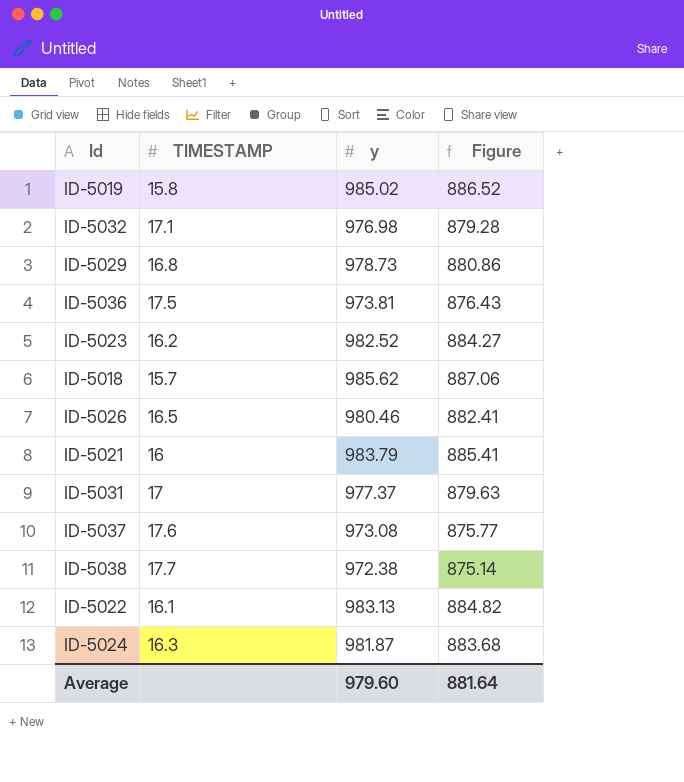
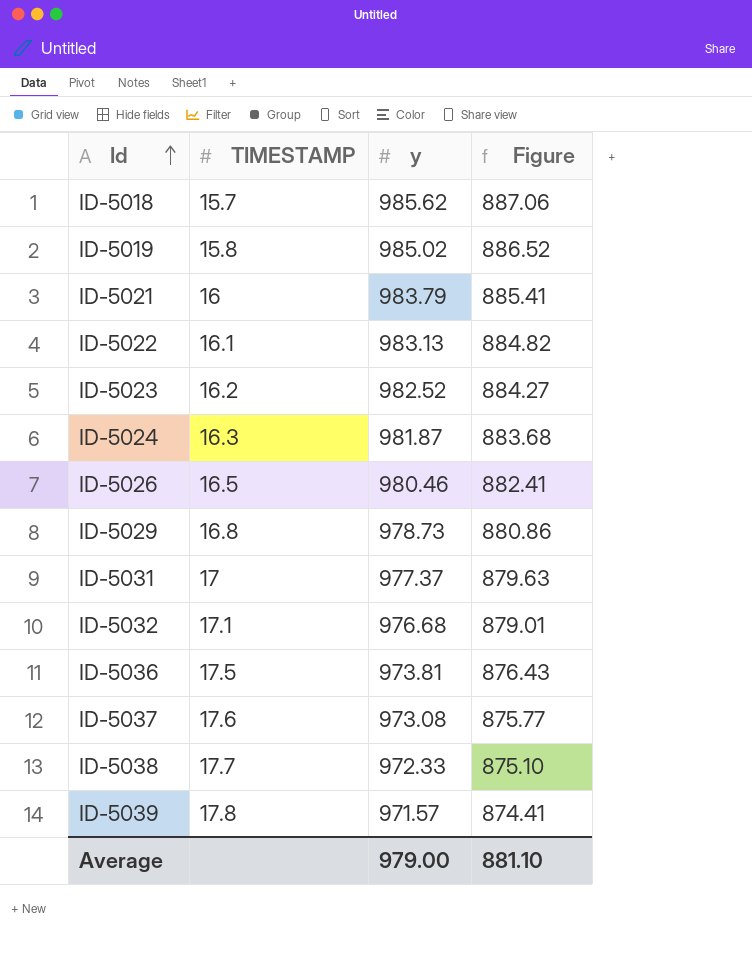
row order: none -> Id ascending
ID-5032 | y: 976.98 -> 976.68
ID-5032 | Figure: 879.28 -> 879.01
ID-5038 | y: 972.38 -> 972.33
ID-5038 | Figure: 875.14 -> 875.10
row ID-5039: none -> 17.8 | 971.57 | 874.41
Average | y: 979.60 -> 979.00
Average | Figure: 881.64 -> 881.10

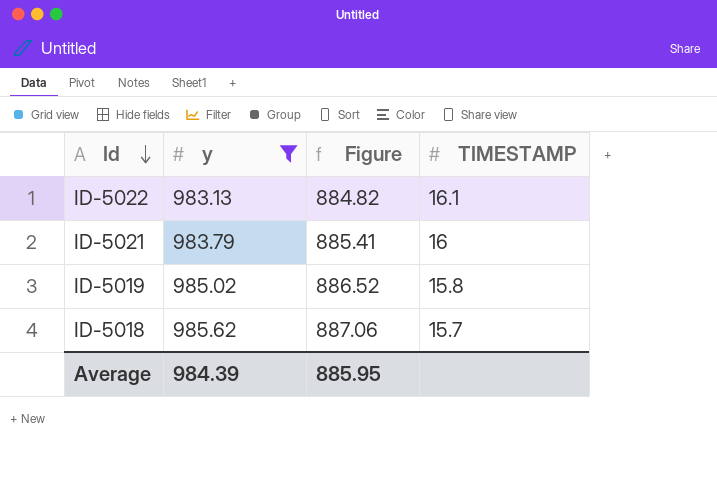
filter: none -> y >= 983.13
row order: Id ascending -> Id descending
column TIMESTAMP | position: 2 -> 4
Average | y: 979.00 -> 984.39
Average | Figure: 881.10 -> 885.95

